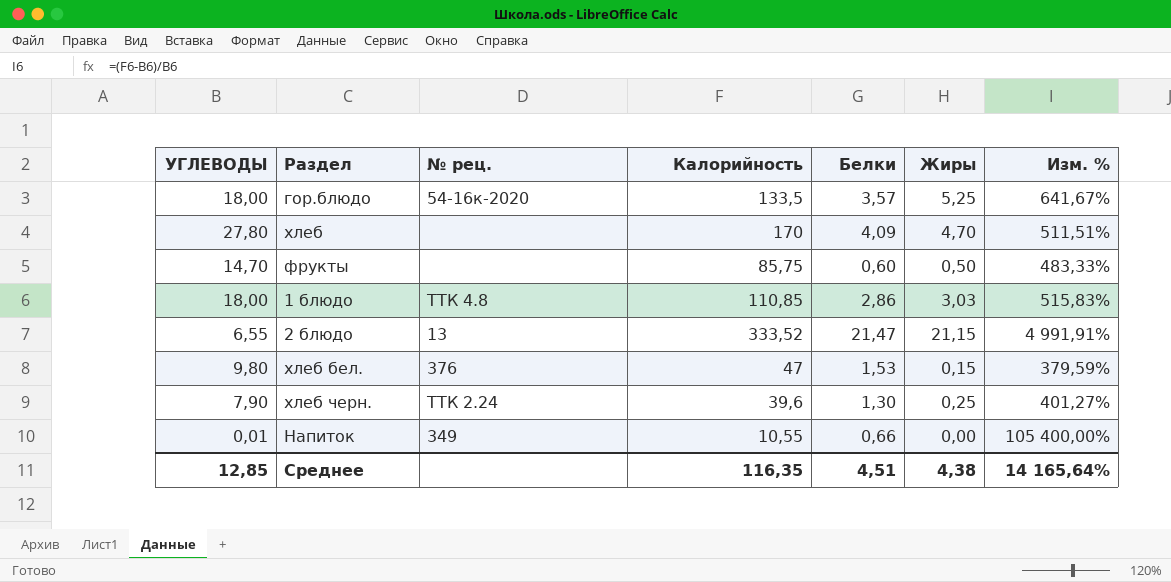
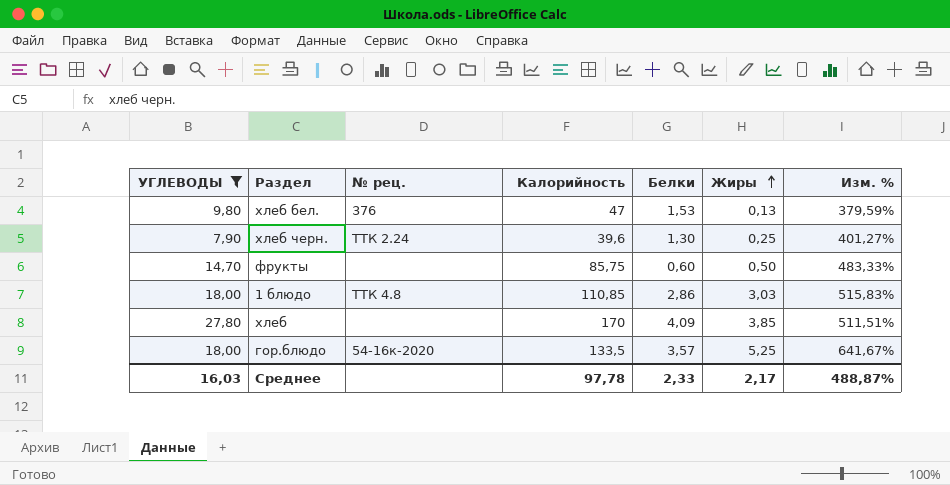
filter: none -> УГЛЕВОДЫ >= 7,90
row order: none -> Жиры ascending
хлеб бел. | Жиры: 0,15 -> 0,13
хлеб | Жиры: 4,70 -> 3,85
Среднее | УГЛЕВОДЫ: 12,85 -> 16,03
Среднее | Калорийность: 116,35 -> 97,78
Среднее | Белки: 4,51 -> 2,33
Среднее | Жиры: 4,38 -> 2,17
Среднее | Изм. %: 14 165,64% -> 488,87%

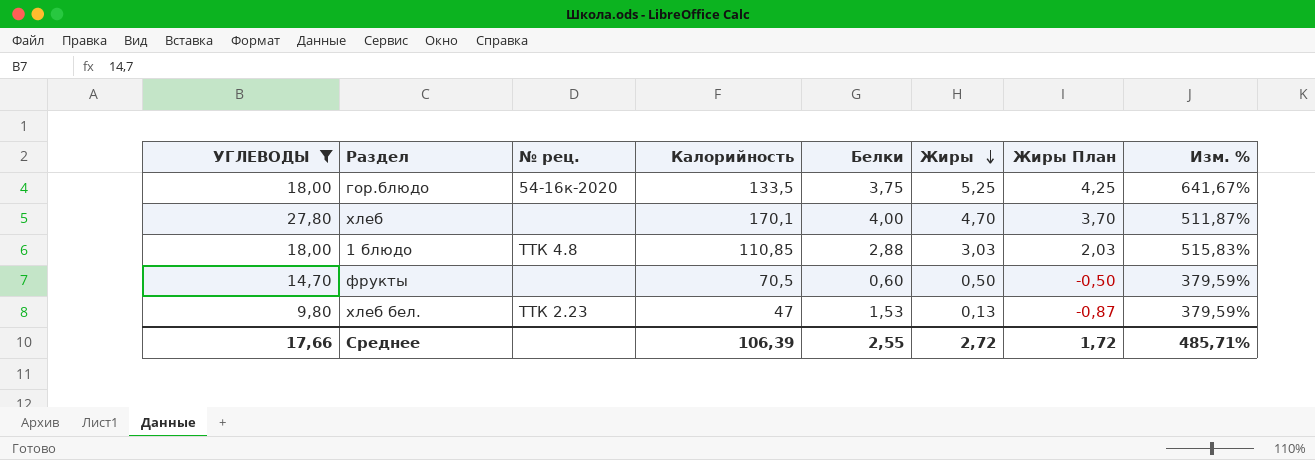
row order: Жиры ascending -> Жиры descending
column Жиры План | formula: none -> [Жиры] - 1
row хлеб черн.: 7,90 | ТТК 2.24 | 39,6 | 1,30 | 0,25 | 401,27% -> none
гор.блюдо | Белки: 3,57 -> 3,75
хлеб | Калорийность: 170 -> 170,1
хлеб | Белки: 4,09 -> 4,00
хлеб | Жиры: 3,85 -> 4,70
хлеб | Изм. %: 511,51% -> 511,87%
1 блюдо | Белки: 2,86 -> 2,88
фрукты | Калорийность: 85,75 -> 70,5
фрукты | Изм. %: 483,33% -> 379,59%
хлеб бел. | № рец.: 376 -> ТТК 2.23
Среднее | УГЛЕВОДЫ: 16,03 -> 17,66
Среднее | Калорийность: 97,78 -> 106,39
Среднее | Белки: 2,33 -> 2,55
Среднее | Жиры: 2,17 -> 2,72
Среднее | Изм. %: 488,87% -> 485,71%

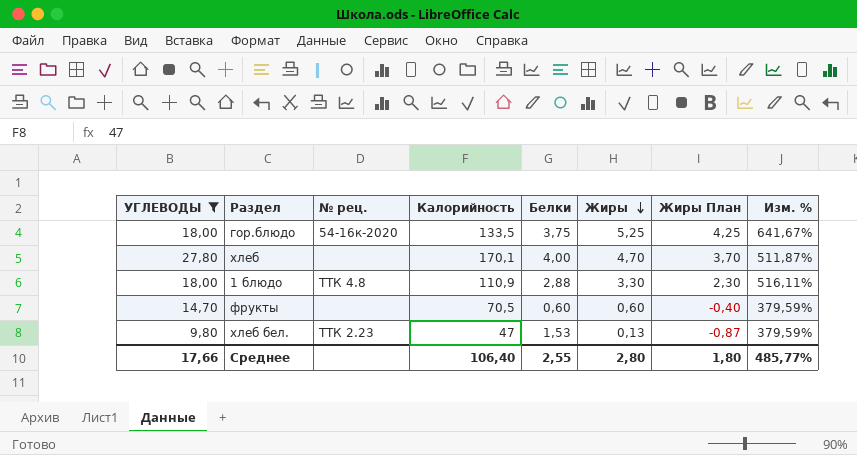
1 блюдо | Калорийность: 110,85 -> 110,9
1 блюдо | Жиры: 3,03 -> 3,30
1 блюдо | Жиры План: 2,03 -> 2,30
1 блюдо | Изм. %: 515,83% -> 516,11%
фрукты | Жиры: 0,50 -> 0,60
фрукты | Жиры План: -0,50 -> -0,40
Среднее | Калорийность: 106,39 -> 106,40
Среднее | Жиры: 2,72 -> 2,80
Среднее | Жиры План: 1,72 -> 1,80
Среднее | Изм. %: 485,71% -> 485,77%

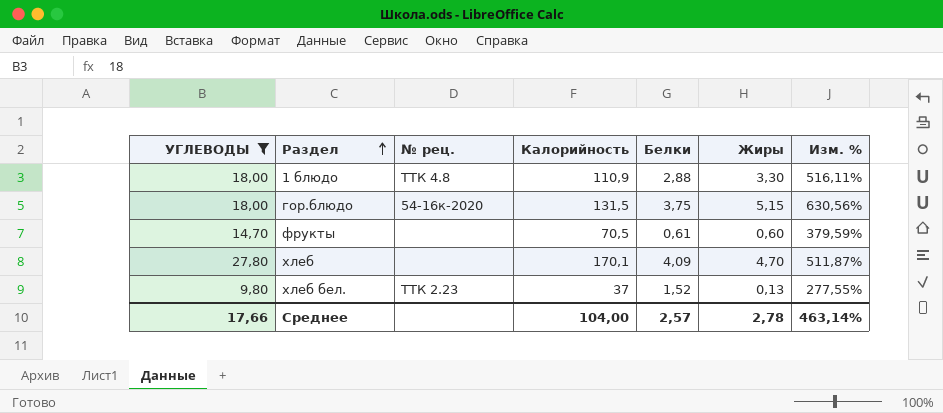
row order: Жиры descending -> Раздел ascending
column Жиры План | formula: [Жиры] - 1 -> none
гор.блюдо | Калорийность: 133,5 -> 131,5
гор.блюдо | Жиры: 5,25 -> 5,15
гор.блюдо | Изм. %: 641,67% -> 630,56%
фрукты | Белки: 0,60 -> 0,61
хлеб | Белки: 4,00 -> 4,09
хлеб бел. | Калорийность: 47 -> 37
хлеб бел. | Белки: 1,53 -> 1,52
хлеб бел. | Изм. %: 379,59% -> 277,55%
Среднее | Калорийность: 106,40 -> 104,00
Среднее | Белки: 2,55 -> 2,57
Среднее | Жиры: 2,80 -> 2,78
Среднее | Изм. %: 485,77% -> 463,14%

